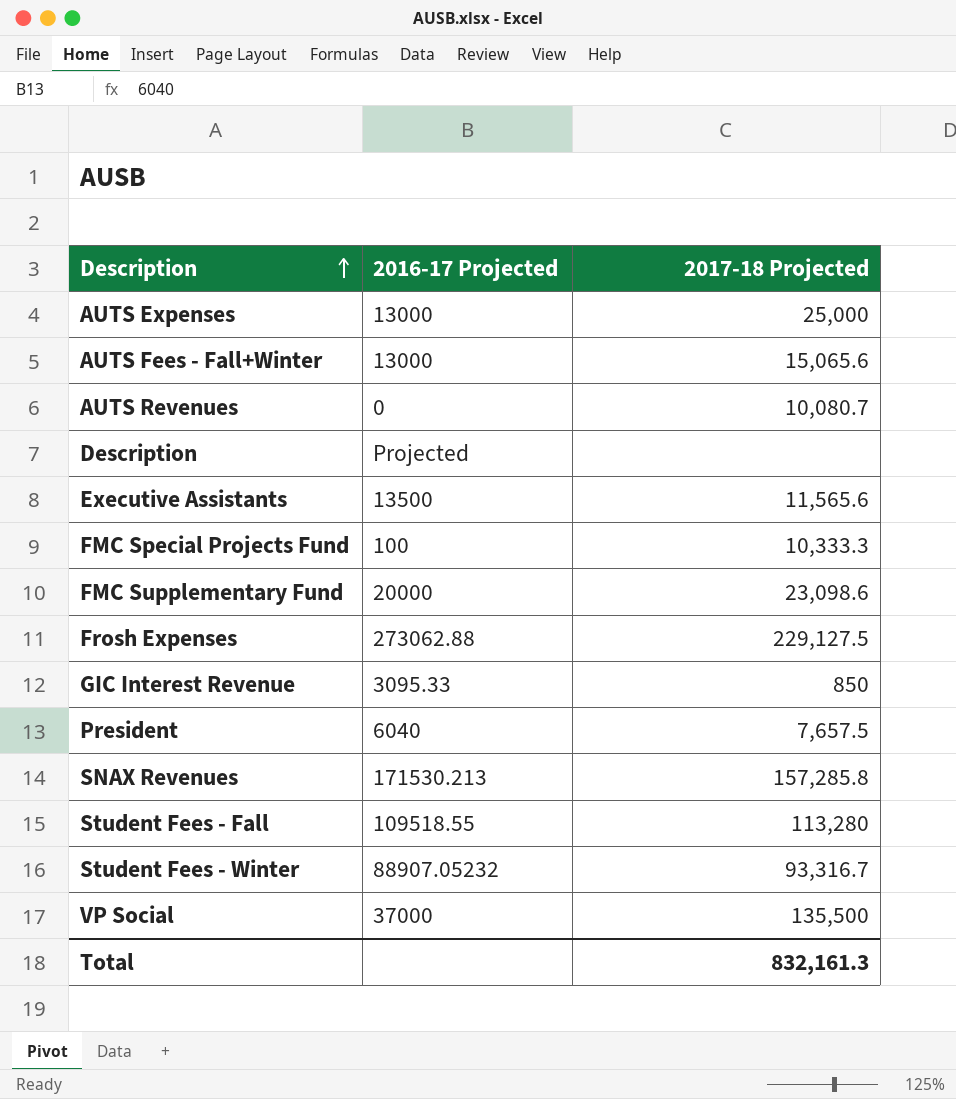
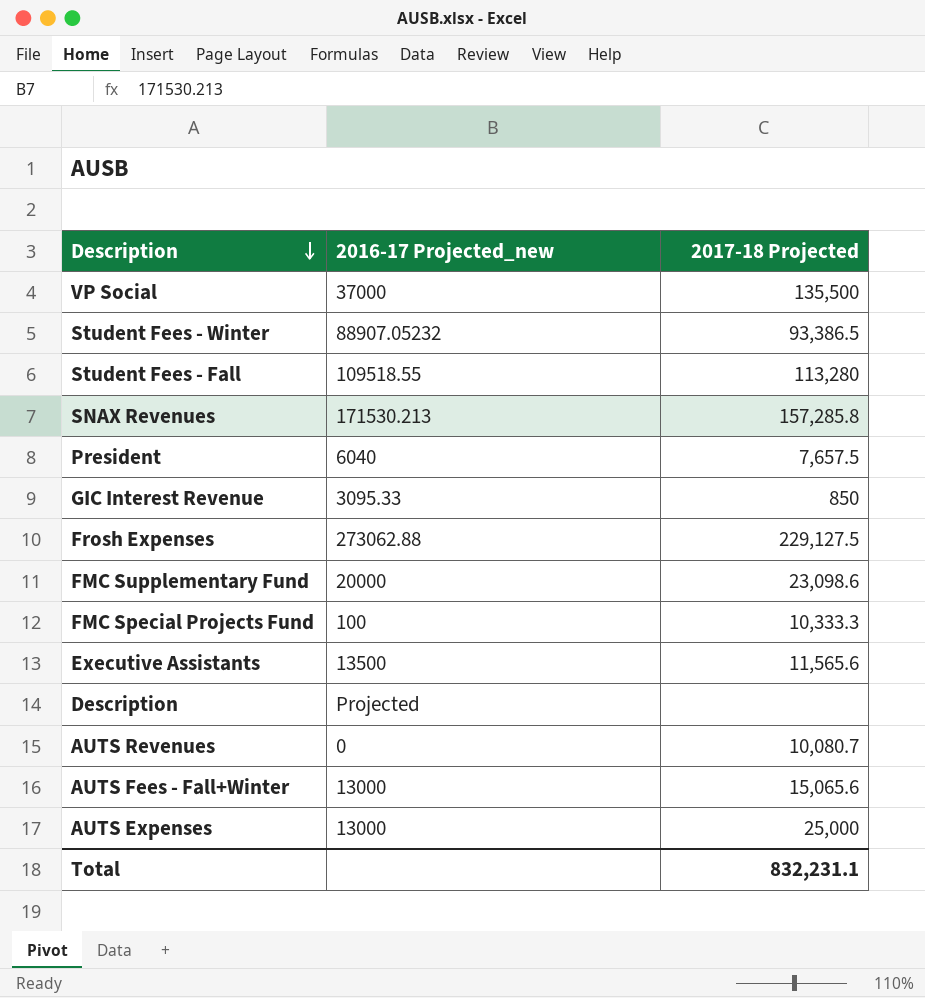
row order: Description ascending -> Description descending
column name: 2016-17 Projected -> 2016-17 Projected_new
Student Fees - Winter | 2017-18 Projected: 93,316.7 -> 93,386.5
Total | 2017-18 Projected: 832,161.3 -> 832,231.1

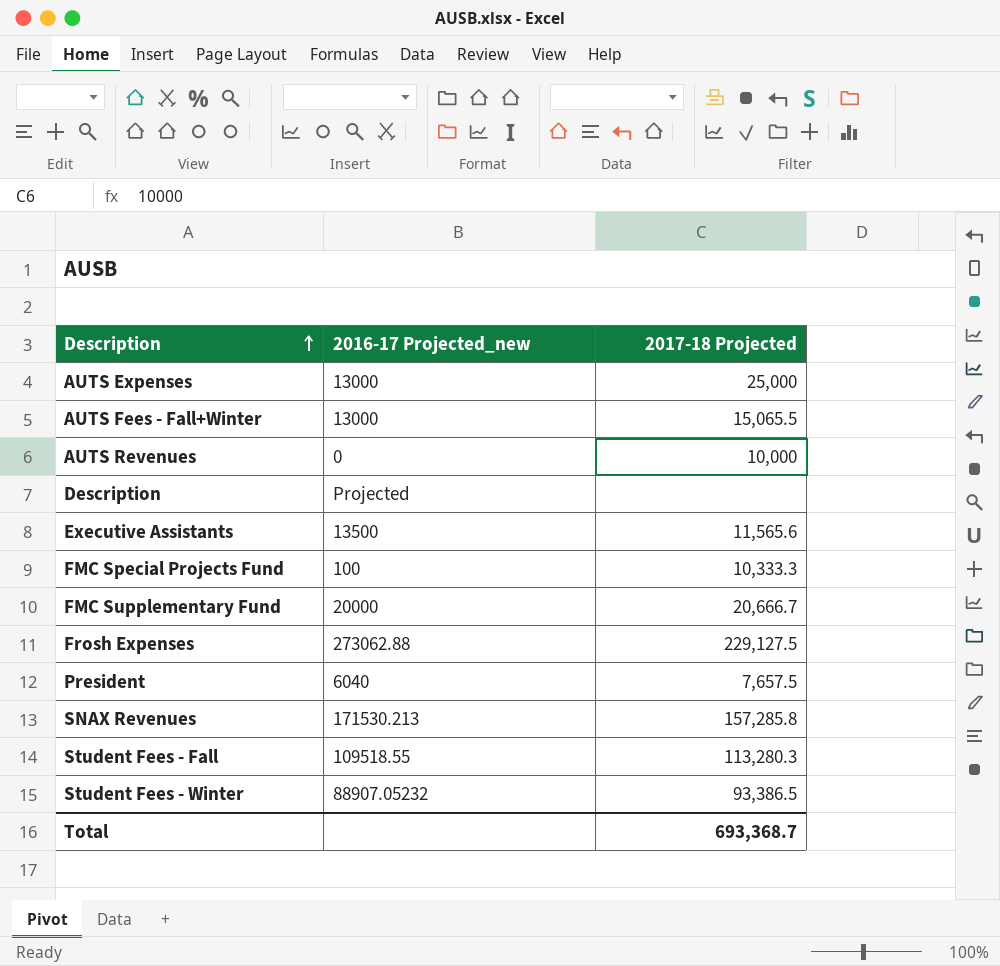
row order: Description descending -> Description ascending
row VP Social: 37000 | 135,500 -> none
row GIC Interest Revenue: 3095.33 | 850 -> none
AUTS Fees - Fall+Winter | 2017-18 Projected: 15,065.6 -> 15,065.5
AUTS Revenues | 2017-18 Projected: 10,080.7 -> 10,000
FMC Supplementary Fund | 2017-18 Projected: 23,098.6 -> 20,666.7
Student Fees - Fall | 2017-18 Projected: 113,280 -> 113,280.3
Total | 2017-18 Projected: 832,231.1 -> 693,368.7

